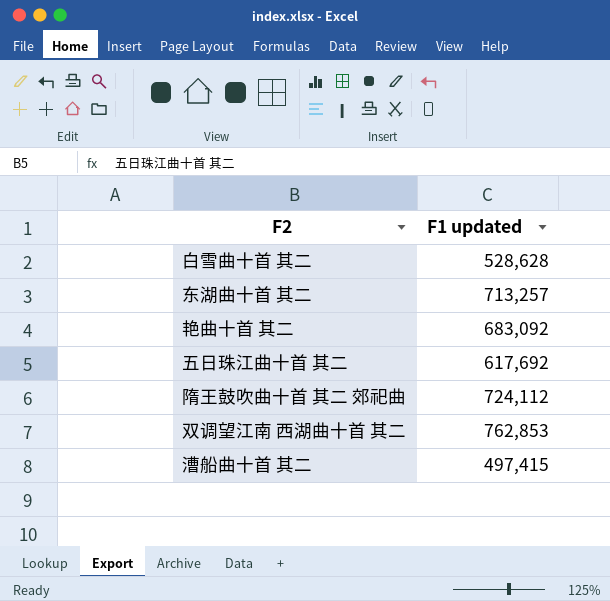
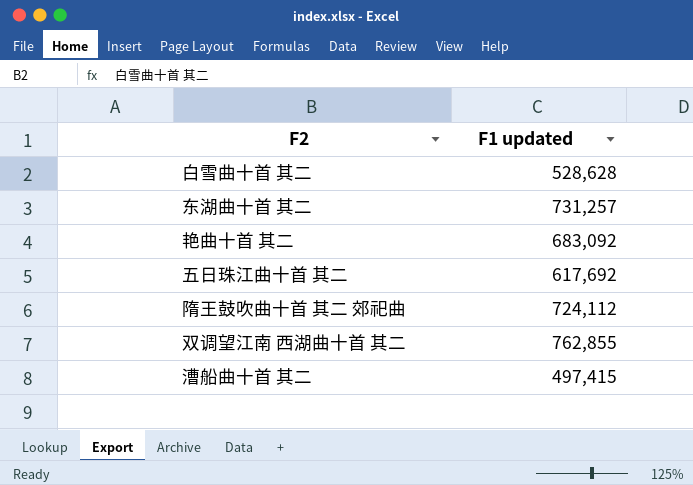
东湖曲十首 其二 | F1 updated: 713,257 -> 731,257
双调望江南 西湖曲十首 其二 | F1 updated: 762,853 -> 762,855

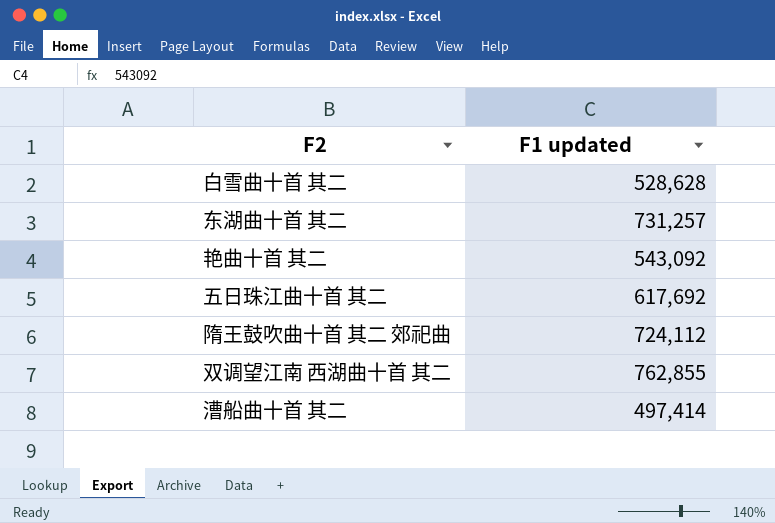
艳曲十首 其二 | F1 updated: 683,092 -> 543,092
漕船曲十首 其二 | F1 updated: 497,415 -> 497,414

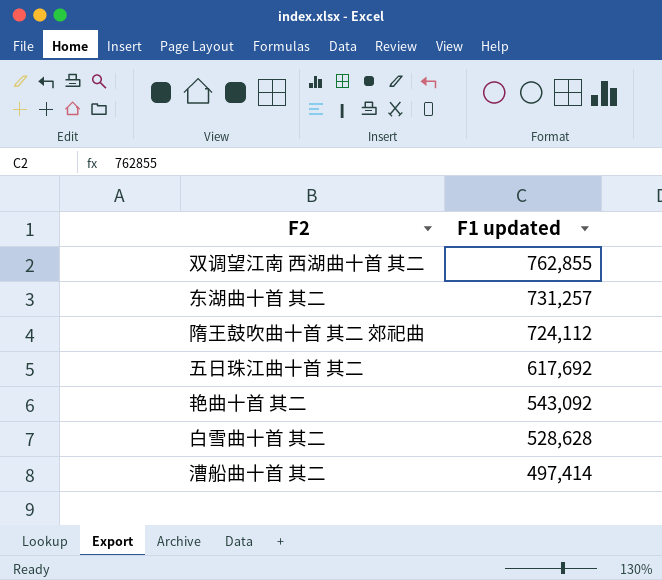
row order: none -> F1 updated descending

